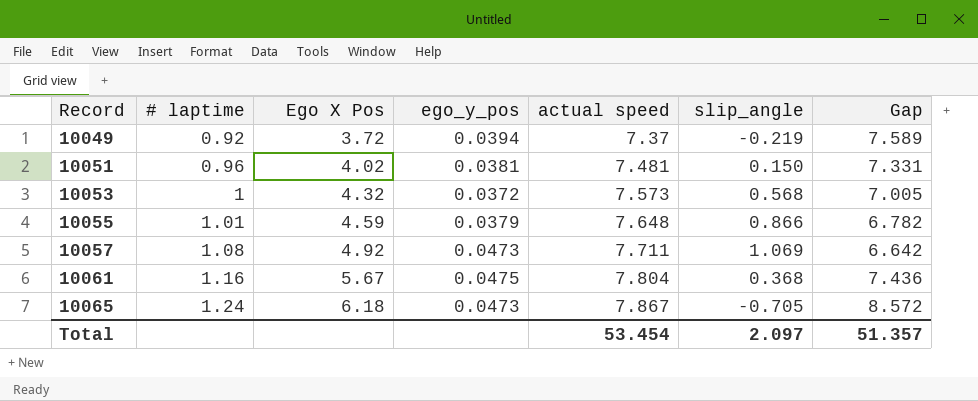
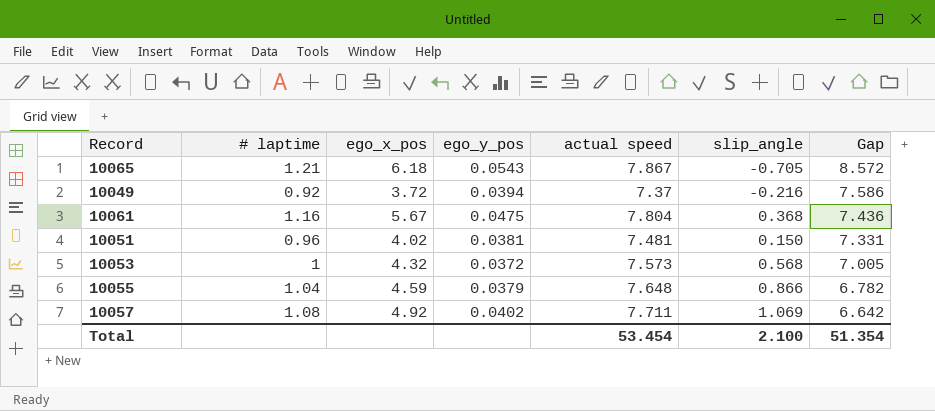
row order: Record ascending -> Gap descending
column name: Ego X Pos -> ego_x_pos
10065 | # laptime: 1.24 -> 1.21
10065 | ego_y_pos: 0.0473 -> 0.0543
10049 | slip_angle: -0.219 -> -0.216
10049 | Gap: 7.589 -> 7.586
10055 | # laptime: 1.01 -> 1.04
10057 | ego_y_pos: 0.0473 -> 0.0402
Total | slip_angle: 2.097 -> 2.100
Total | Gap: 51.357 -> 51.354

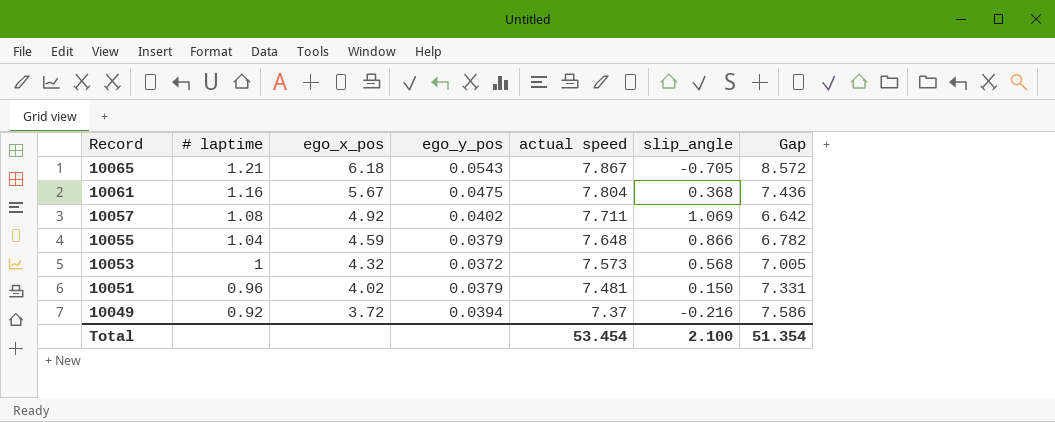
row order: Gap descending -> Record descending
10051 | ego_y_pos: 0.0381 -> 0.0379

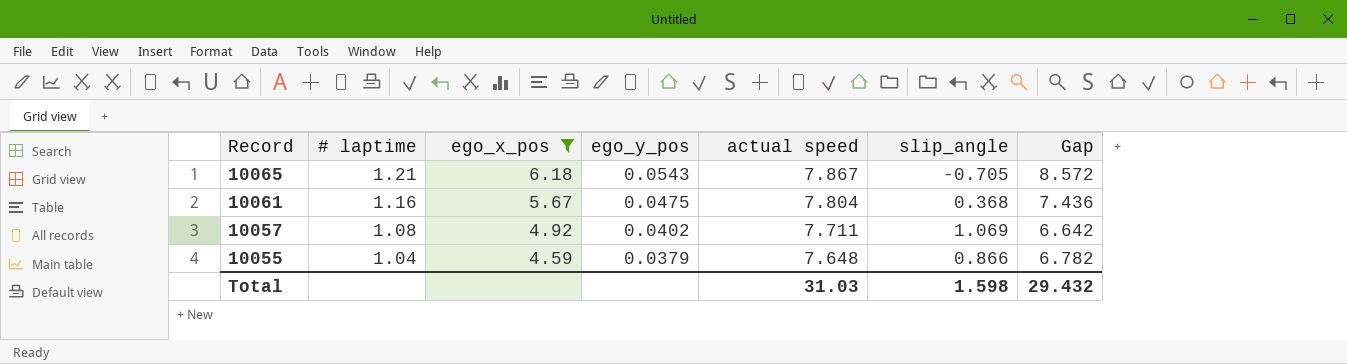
filter: none -> ego_x_pos >= 4.59
Total | actual speed: 53.454 -> 31.03
Total | slip_angle: 2.100 -> 1.598
Total | Gap: 51.354 -> 29.432

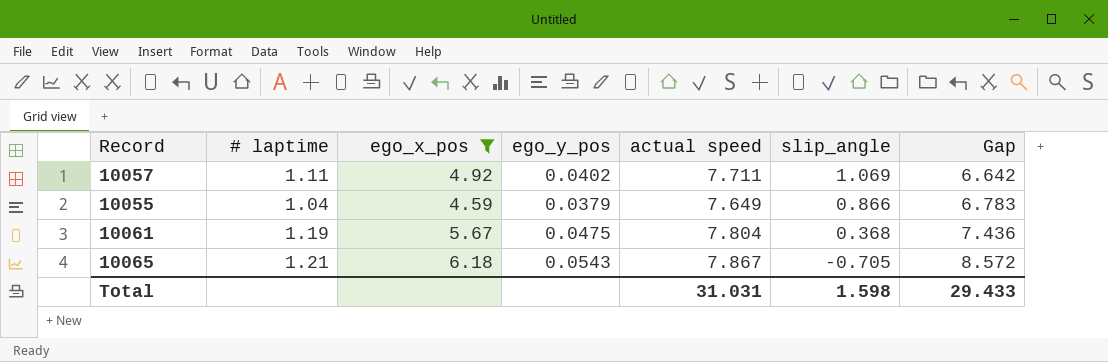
row order: Record descending -> slip_angle descending
10057 | # laptime: 1.08 -> 1.11
10055 | actual speed: 7.648 -> 7.649
10055 | Gap: 6.782 -> 6.783
10061 | # laptime: 1.16 -> 1.19
Total | actual speed: 31.03 -> 31.031
Total | Gap: 29.432 -> 29.433

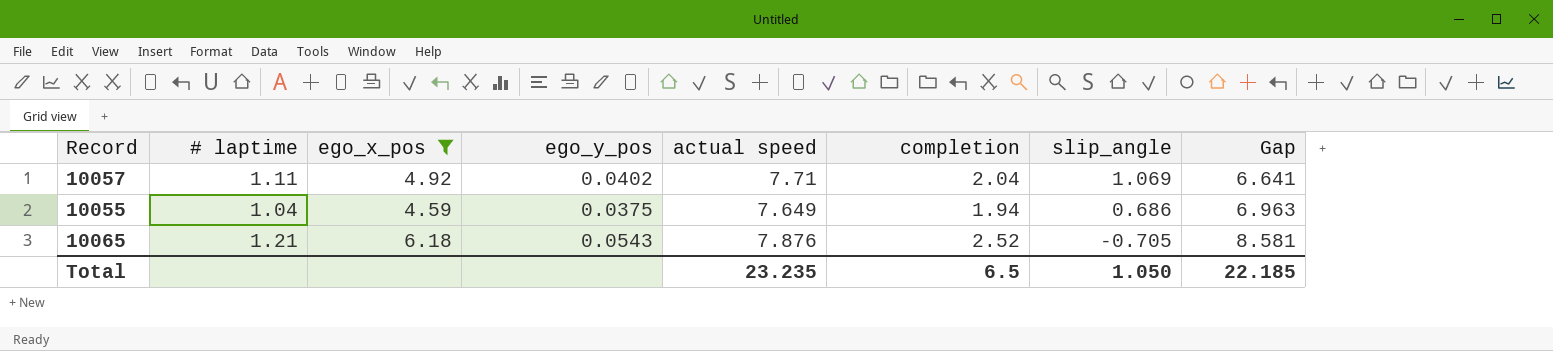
column completion | position: none -> 6
row 10061: 1.19 | 5.67 | 0.0475 | 7.804 | 0.368 | 7.436 -> none
10057 | actual speed: 7.711 -> 7.71
10057 | Gap: 6.642 -> 6.641
10055 | ego_y_pos: 0.0379 -> 0.0375
10055 | slip_angle: 0.866 -> 0.686
10055 | Gap: 6.783 -> 6.963
10065 | actual speed: 7.867 -> 7.876
10065 | Gap: 8.572 -> 8.581
Total | actual speed: 31.031 -> 23.235
Total | slip_angle: 1.598 -> 1.050
Total | Gap: 29.433 -> 22.185

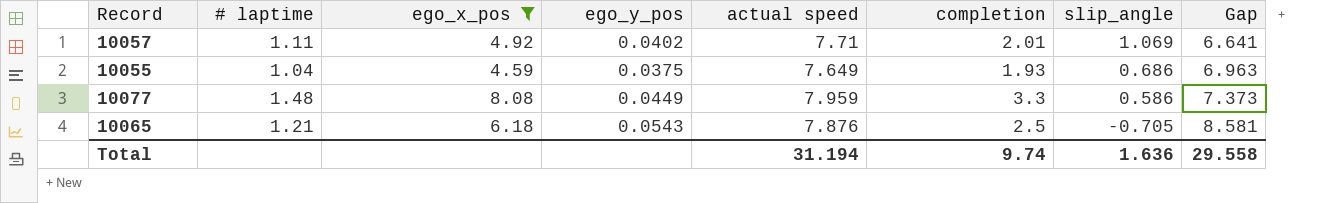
10057 | completion: 2.04 -> 2.01
10055 | completion: 1.94 -> 1.93
row 10077: none -> 1.48 | 8.08 | 0.0449 | 7.959 | 3.3 | 0.586 | 7.373
10065 | completion: 2.52 -> 2.5
Total | actual speed: 23.235 -> 31.194
Total | completion: 6.5 -> 9.74
Total | slip_angle: 1.050 -> 1.636
Total | Gap: 22.185 -> 29.558

